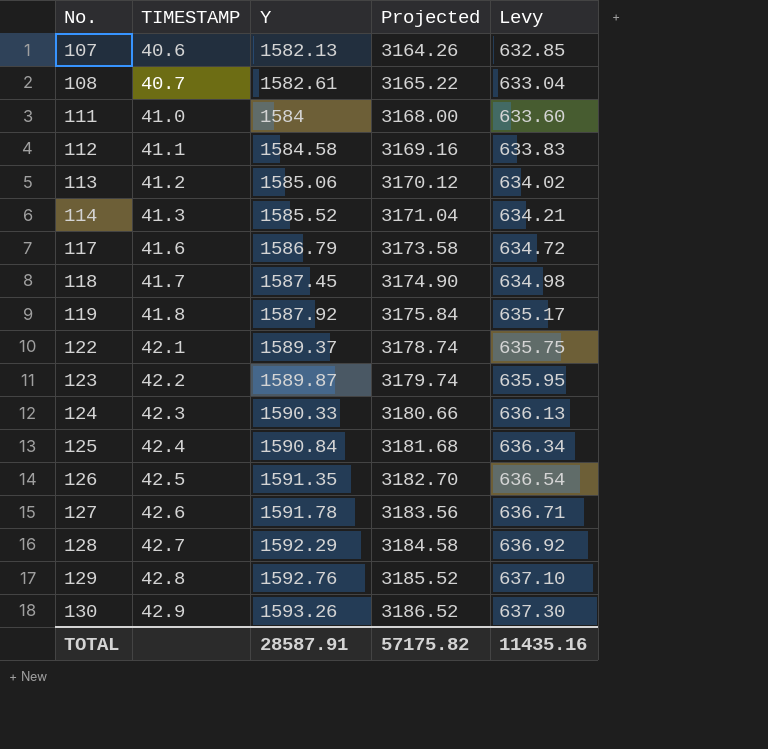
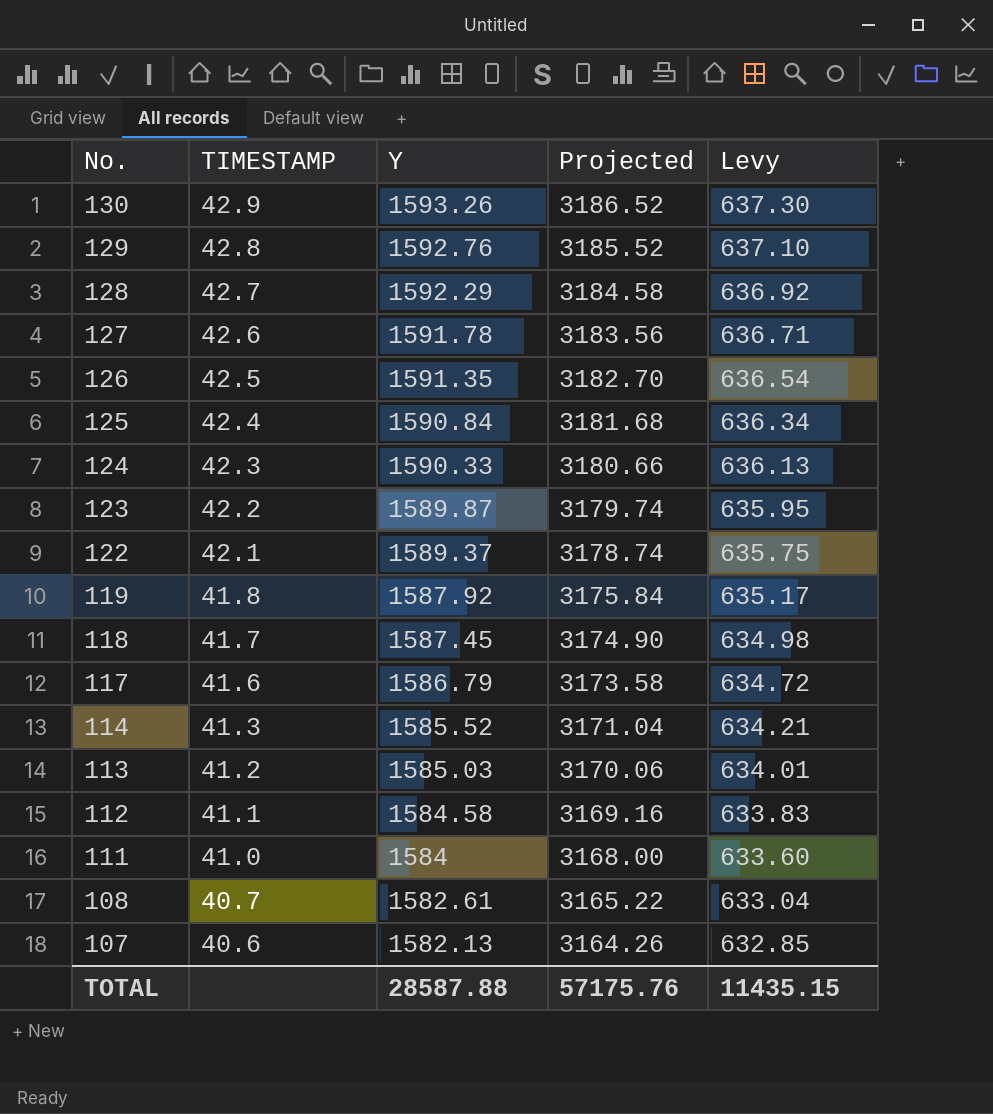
row order: No. ascending -> No. descending
113 | Y: 1585.06 -> 1585.03
113 | Projected: 3170.12 -> 3170.06
113 | Levy: 634.02 -> 634.01
TOTAL | Y: 28587.91 -> 28587.88
TOTAL | Projected: 57175.82 -> 57175.76
TOTAL | Levy: 11435.16 -> 11435.15

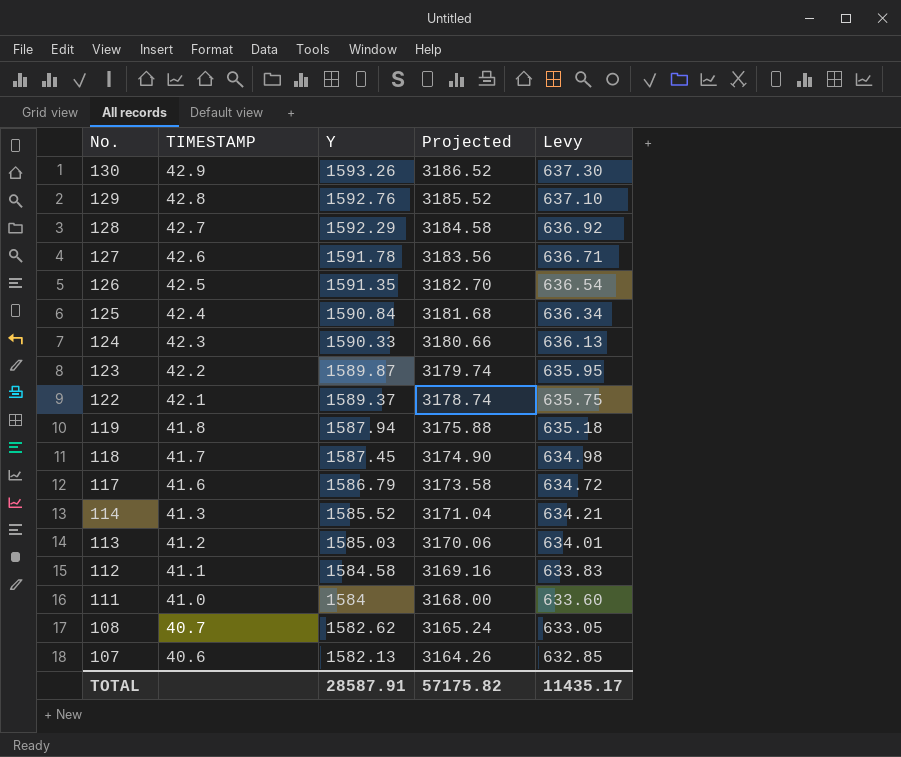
119 | Y: 1587.92 -> 1587.94
119 | Projected: 3175.84 -> 3175.88
119 | Levy: 635.17 -> 635.18
108 | Y: 1582.61 -> 1582.62
108 | Projected: 3165.22 -> 3165.24
108 | Levy: 633.04 -> 633.05
TOTAL | Y: 28587.88 -> 28587.91
TOTAL | Projected: 57175.76 -> 57175.82
TOTAL | Levy: 11435.15 -> 11435.17

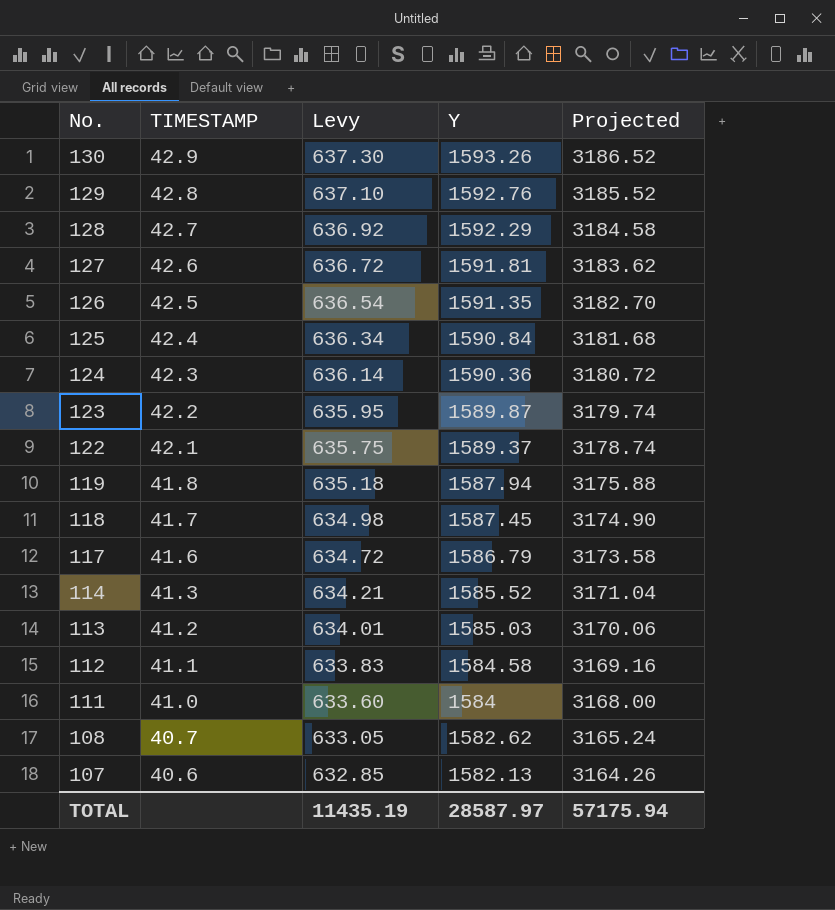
column Levy | position: 5 -> 3
127 | Levy: 636.71 -> 636.72
127 | Y: 1591.78 -> 1591.81
127 | Projected: 3183.56 -> 3183.62
124 | Levy: 636.13 -> 636.14
124 | Y: 1590.33 -> 1590.36
124 | Projected: 3180.66 -> 3180.72
TOTAL | Levy: 11435.17 -> 11435.19
TOTAL | Y: 28587.91 -> 28587.97
TOTAL | Projected: 57175.82 -> 57175.94

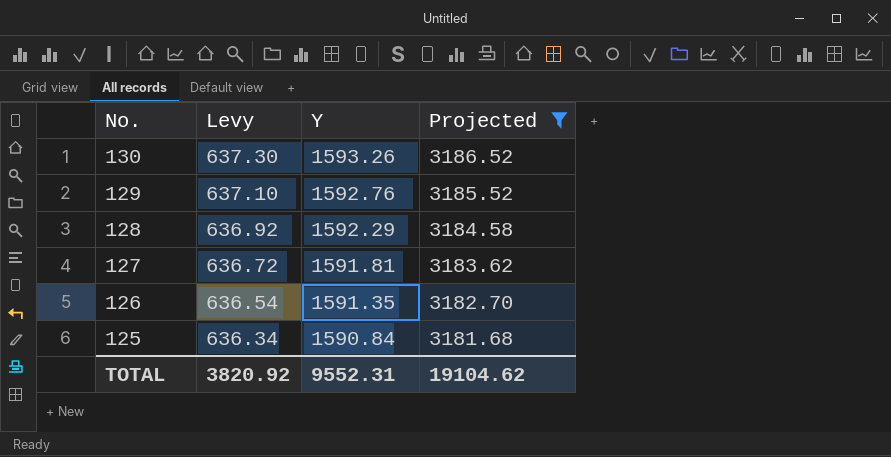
filter: none -> Projected >= 3181.68
column TIMESTAMP | position: 2 -> none
TOTAL | Levy: 11435.19 -> 3820.92
TOTAL | Y: 28587.97 -> 9552.31
TOTAL | Projected: 57175.94 -> 19104.62

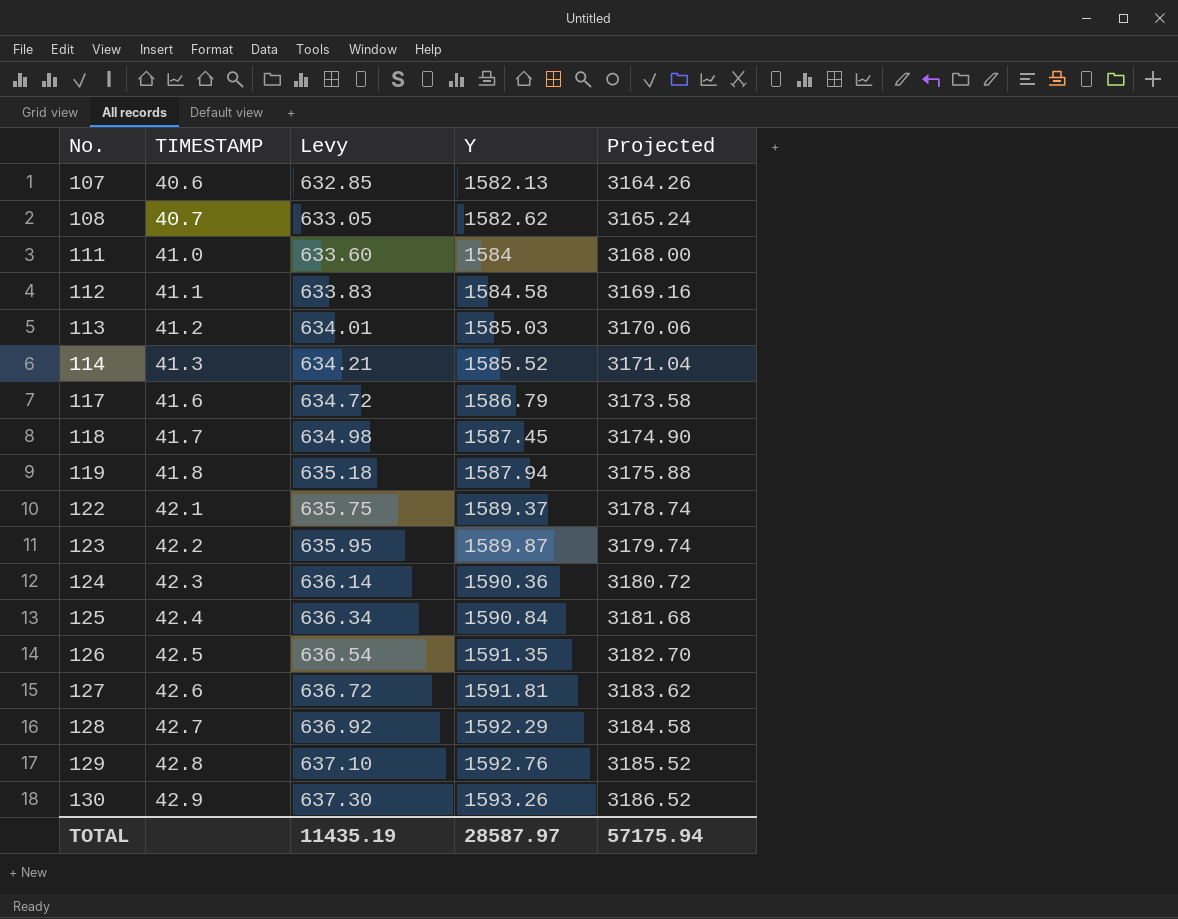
filter: Projected >= 3181.68 -> none
row order: No. descending -> No. ascending
column TIMESTAMP | position: none -> 2
TOTAL | Levy: 3820.92 -> 11435.19
TOTAL | Y: 9552.31 -> 28587.97
TOTAL | Projected: 19104.62 -> 57175.94

